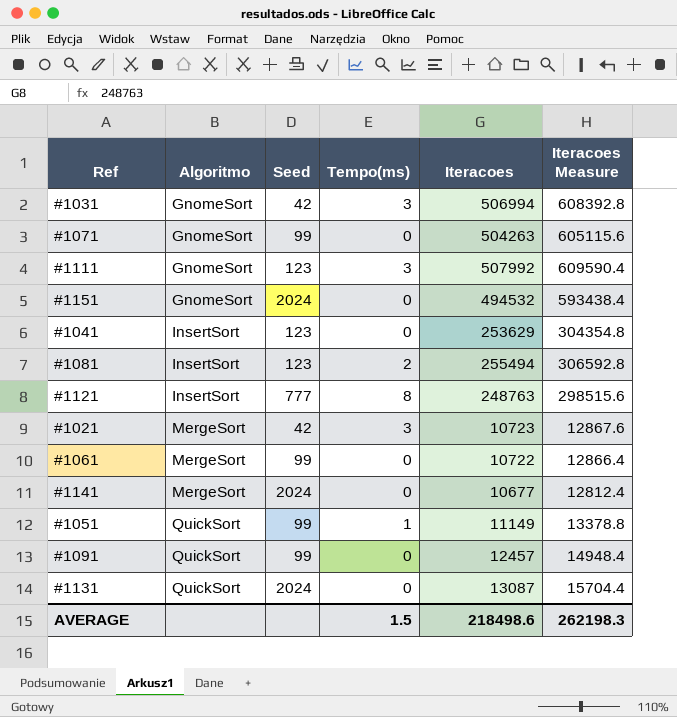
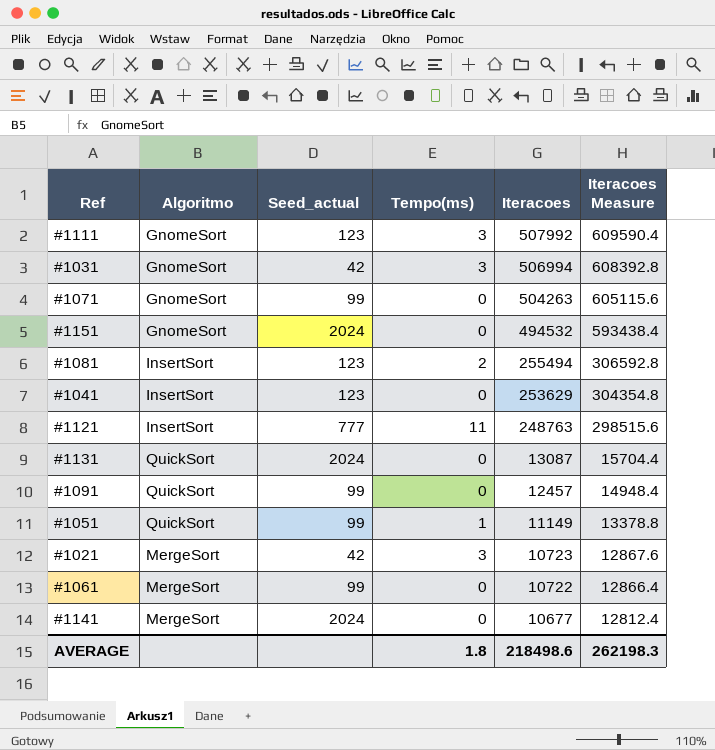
row order: Algoritmo ascending -> Iteracoes descending
column name: Seed -> Seed_actual
#1121 | Tempo(ms): 8 -> 11
AVERAGE | Tempo(ms): 1.5 -> 1.8

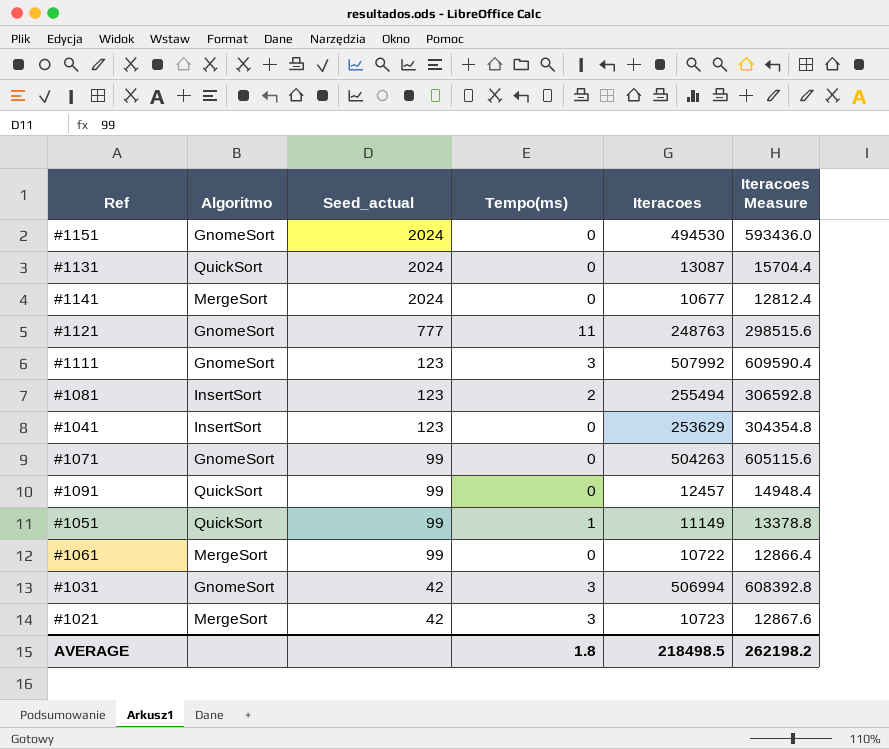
row order: Iteracoes descending -> Seed_actual descending
#1151 | Iteracoes: 494532 -> 494530
#1151 | Iteracoes Measure: 593438.4 -> 593436.0
#1121 | Algoritmo: InsertSort -> GnomeSort
AVERAGE | Iteracoes: 218498.6 -> 218498.5
AVERAGE | Iteracoes Measure: 262198.3 -> 262198.2

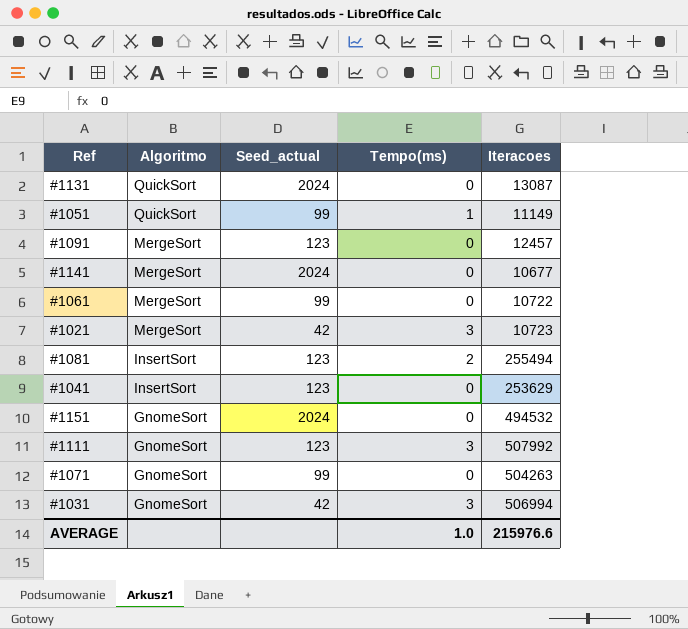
row order: Seed_actual descending -> Algoritmo descending
column Iteracoes Measure | formula: [Iteracoes] * 1.2 -> none
row #1121: GnomeSort | 777 | 11 | 248763 | 298515.6 -> none
#1091 | Algoritmo: QuickSort -> MergeSort
#1091 | Seed_actual: 99 -> 123
#1151 | Iteracoes: 494530 -> 494532
AVERAGE | Tempo(ms): 1.8 -> 1.0
AVERAGE | Iteracoes: 218498.5 -> 215976.6

